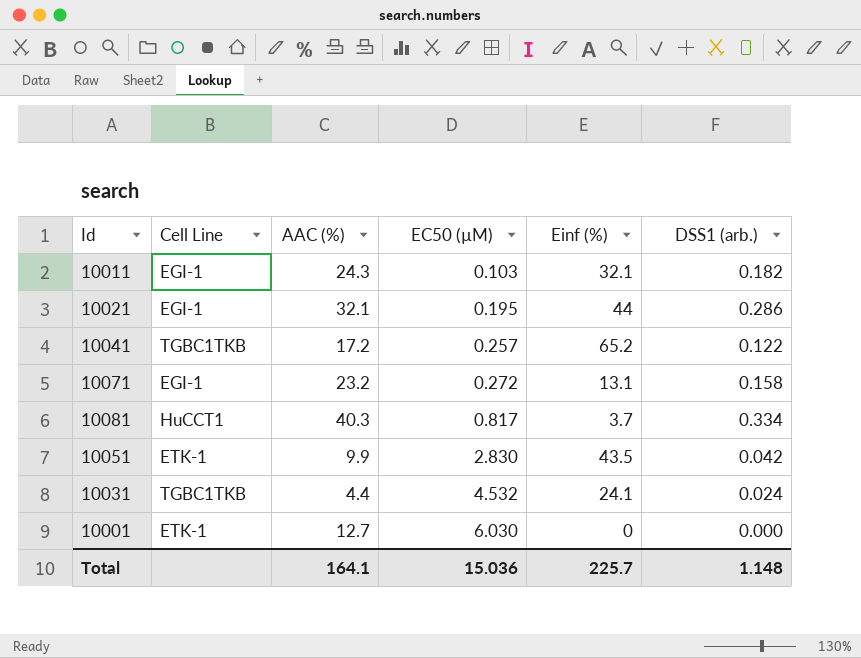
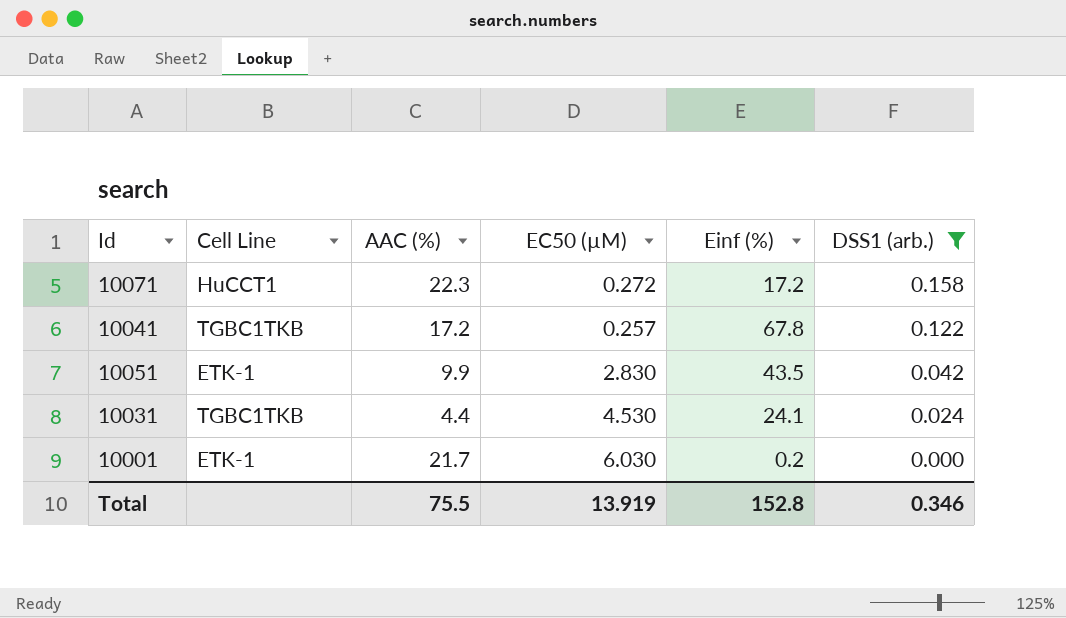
filter: none -> DSS1 (arb.) <= 0.158
row order: EC50 (µM) ascending -> DSS1 (arb.) descending
10071 | Cell Line: EGI-1 -> HuCCT1
10071 | AAC (%): 23.2 -> 22.3
10071 | Einf (%): 13.1 -> 17.2
10041 | Einf (%): 65.2 -> 67.8
10031 | EC50 (µM): 4.532 -> 4.530
10001 | AAC (%): 12.7 -> 21.7
10001 | Einf (%): 0 -> 0.2
Total | AAC (%): 164.1 -> 75.5
Total | EC50 (µM): 15.036 -> 13.919
Total | Einf (%): 225.7 -> 152.8
Total | DSS1 (arb.): 1.148 -> 0.346

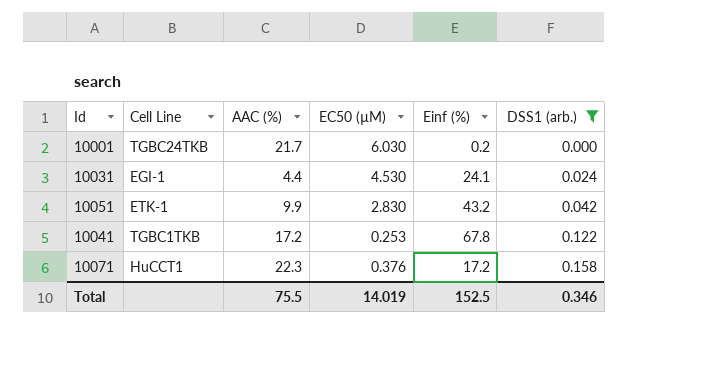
row order: DSS1 (arb.) descending -> DSS1 (arb.) ascending
10001 | Cell Line: ETK-1 -> TGBC24TKB
10031 | Cell Line: TGBC1TKB -> EGI-1
10051 | Einf (%): 43.5 -> 43.2
10041 | EC50 (µM): 0.257 -> 0.253
10071 | EC50 (µM): 0.272 -> 0.376
Total | EC50 (µM): 13.919 -> 14.019
Total | Einf (%): 152.8 -> 152.5

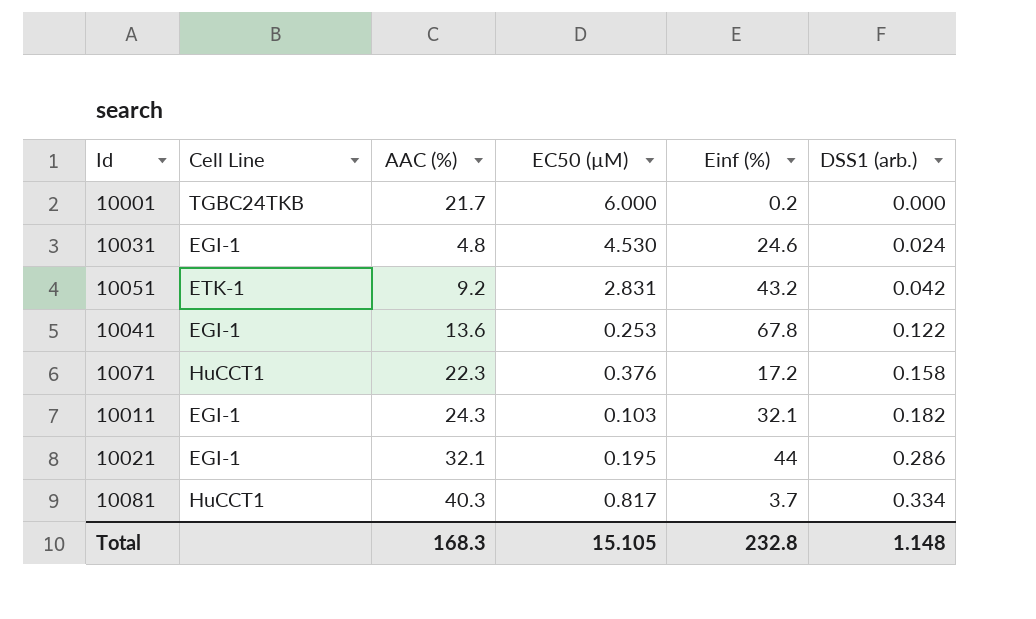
filter: DSS1 (arb.) <= 0.158 -> none
10001 | EC50 (µM): 6.030 -> 6.000
10031 | AAC (%): 4.4 -> 4.8
10031 | Einf (%): 24.1 -> 24.6
10051 | AAC (%): 9.9 -> 9.2
10051 | EC50 (µM): 2.830 -> 2.831
10041 | Cell Line: TGBC1TKB -> EGI-1
10041 | AAC (%): 17.2 -> 13.6
Total | AAC (%): 75.5 -> 168.3
Total | EC50 (µM): 14.019 -> 15.105
Total | Einf (%): 152.5 -> 232.8
Total | DSS1 (arb.): 0.346 -> 1.148

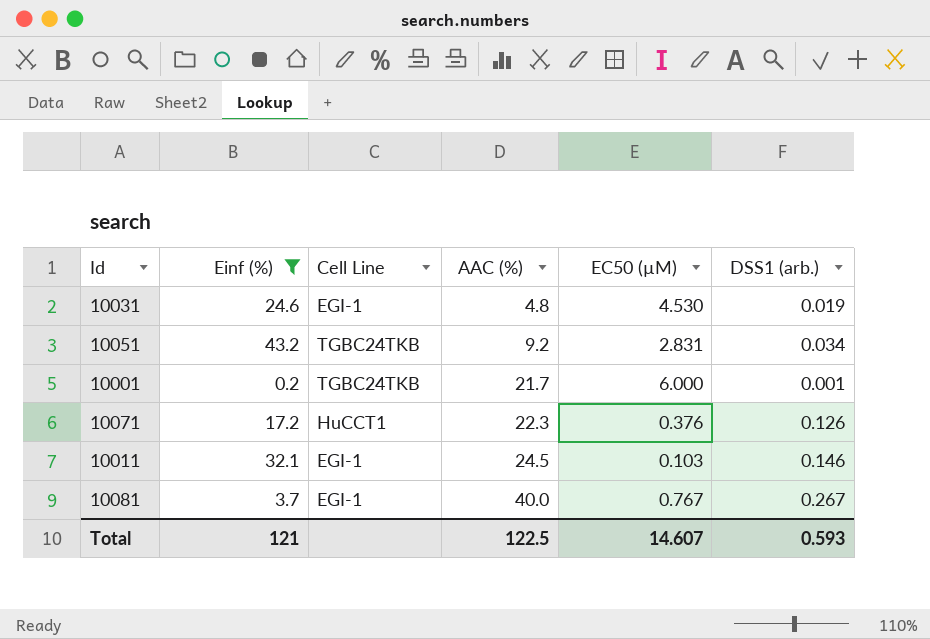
filter: none -> Einf (%) <= 43.2
row order: DSS1 (arb.) ascending -> AAC (%) ascending
column Einf (%) | position: 5 -> 2
10031 | DSS1 (arb.): 0.024 -> 0.019
10051 | Cell Line: ETK-1 -> TGBC24TKB
10051 | DSS1 (arb.): 0.042 -> 0.034
10001 | DSS1 (arb.): 0.000 -> 0.001
10071 | DSS1 (arb.): 0.158 -> 0.126
10011 | AAC (%): 24.3 -> 24.5
10011 | DSS1 (arb.): 0.182 -> 0.146
10081 | Cell Line: HuCCT1 -> EGI-1
10081 | AAC (%): 40.3 -> 40.0
10081 | EC50 (µM): 0.817 -> 0.767
10081 | DSS1 (arb.): 0.334 -> 0.267
Total | Einf (%): 232.8 -> 121
Total | AAC (%): 168.3 -> 122.5
Total | EC50 (µM): 15.105 -> 14.607
Total | DSS1 (arb.): 1.148 -> 0.593

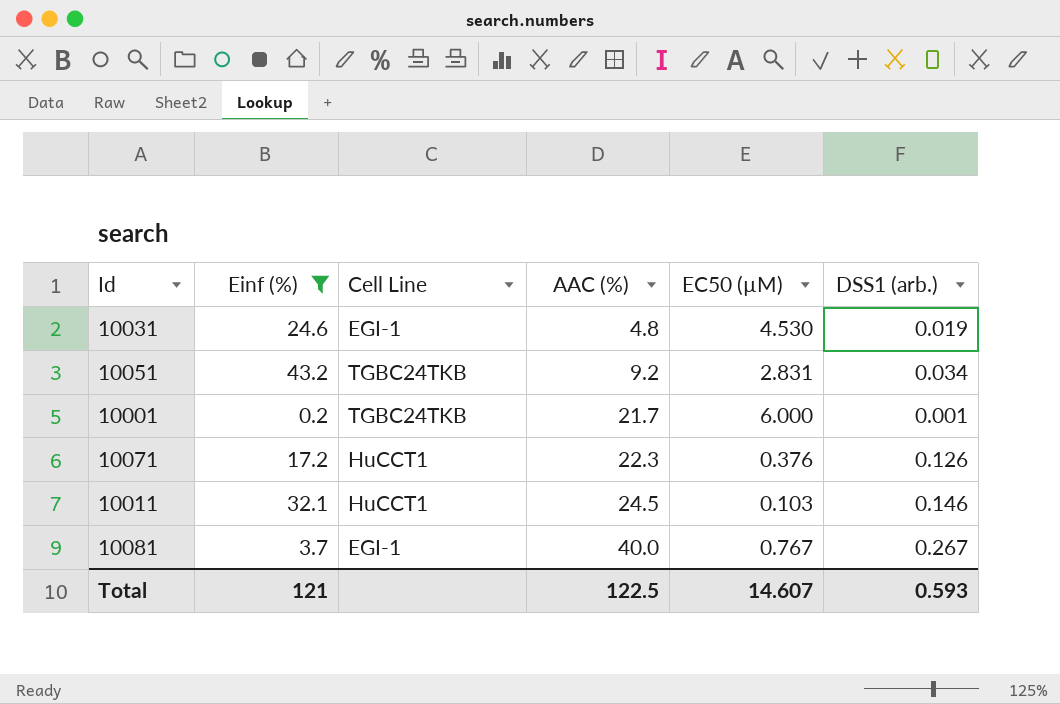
10011 | Cell Line: EGI-1 -> HuCCT1

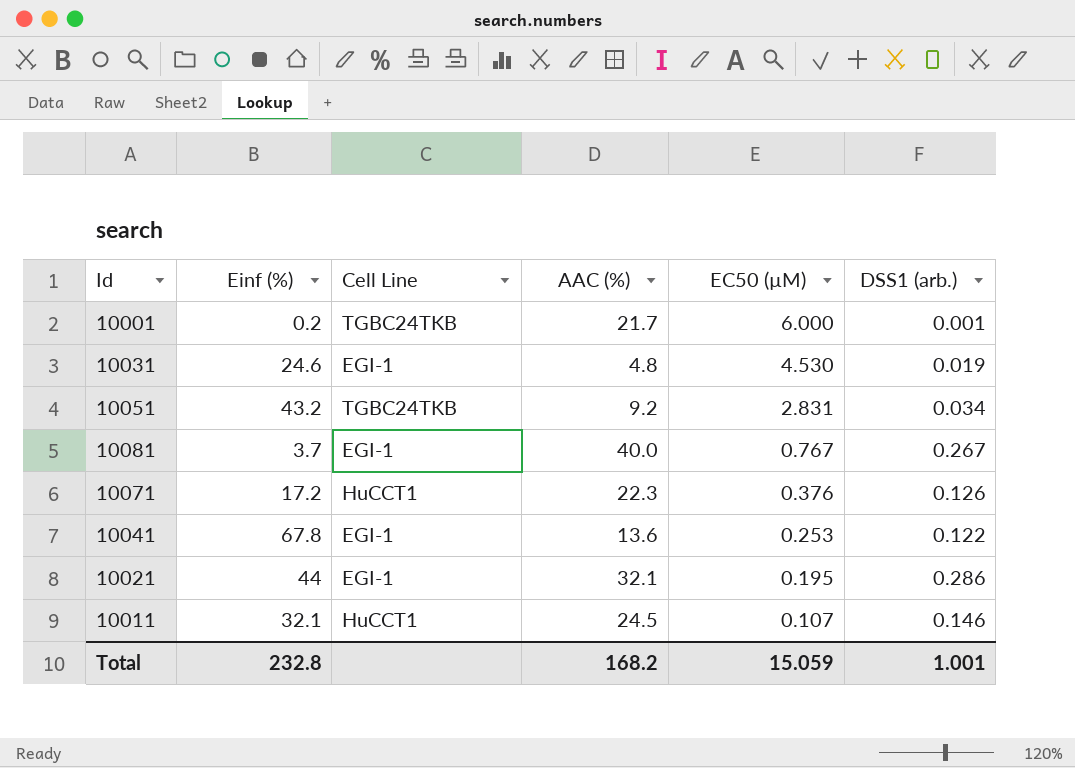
filter: Einf (%) <= 43.2 -> none
row order: AAC (%) ascending -> EC50 (µM) descending
10011 | EC50 (µM): 0.103 -> 0.107
Total | Einf (%): 121 -> 232.8
Total | AAC (%): 122.5 -> 168.2
Total | EC50 (µM): 14.607 -> 15.059
Total | DSS1 (arb.): 0.593 -> 1.001

